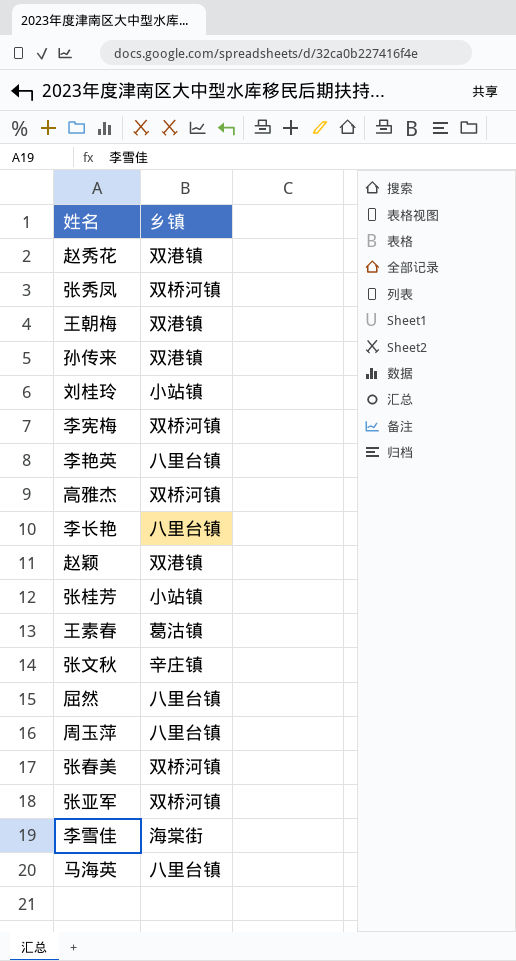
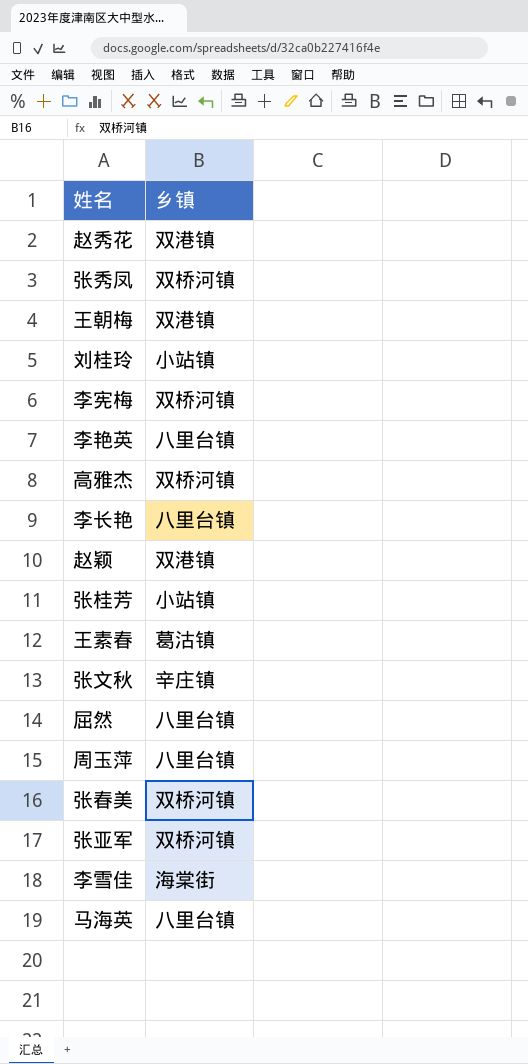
row 孙传来: 双港镇 -> none

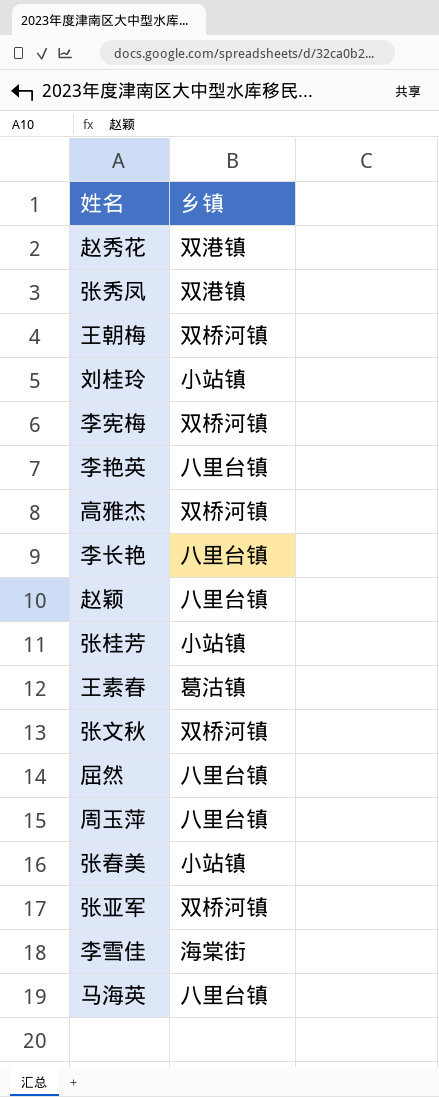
张秀凤 | 乡镇: 双桥河镇 -> 双港镇
王朝梅 | 乡镇: 双港镇 -> 双桥河镇
赵颖 | 乡镇: 双港镇 -> 八里台镇
张文秋 | 乡镇: 辛庄镇 -> 双桥河镇
张春美 | 乡镇: 双桥河镇 -> 小站镇

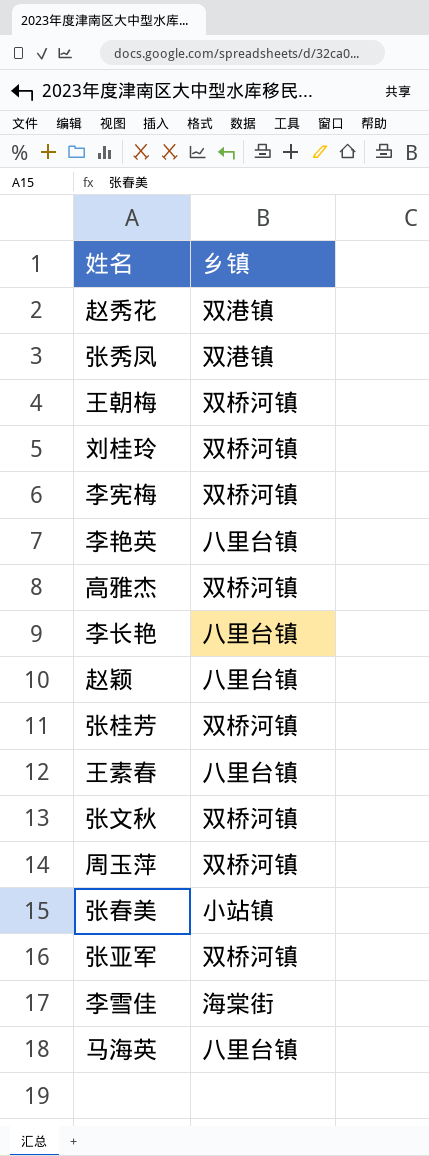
row 屈然: 八里台镇 -> none
刘桂玲 | 乡镇: 小站镇 -> 双桥河镇
张桂芳 | 乡镇: 小站镇 -> 双桥河镇
王素春 | 乡镇: 葛沽镇 -> 八里台镇
周玉萍 | 乡镇: 八里台镇 -> 双桥河镇

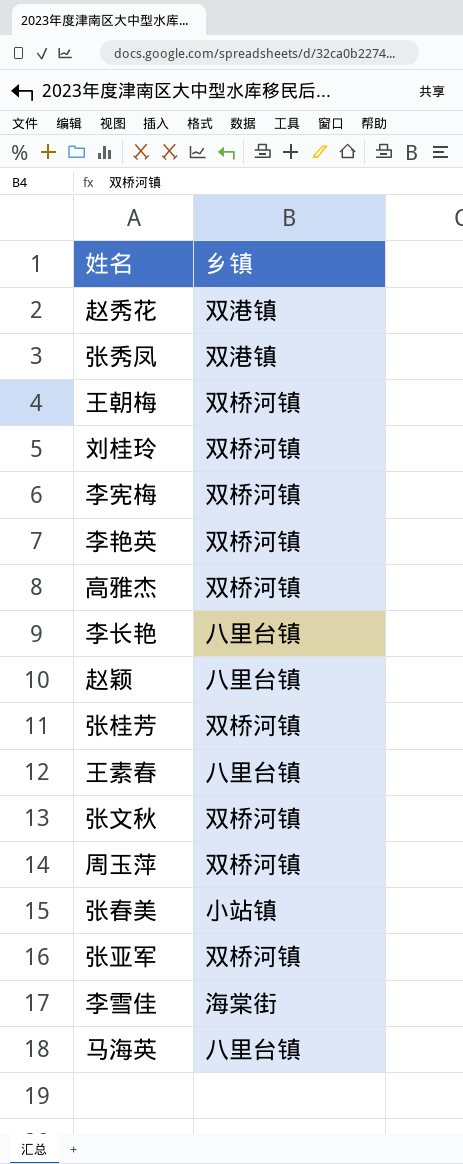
李艳英 | 乡镇: 八里台镇 -> 双桥河镇

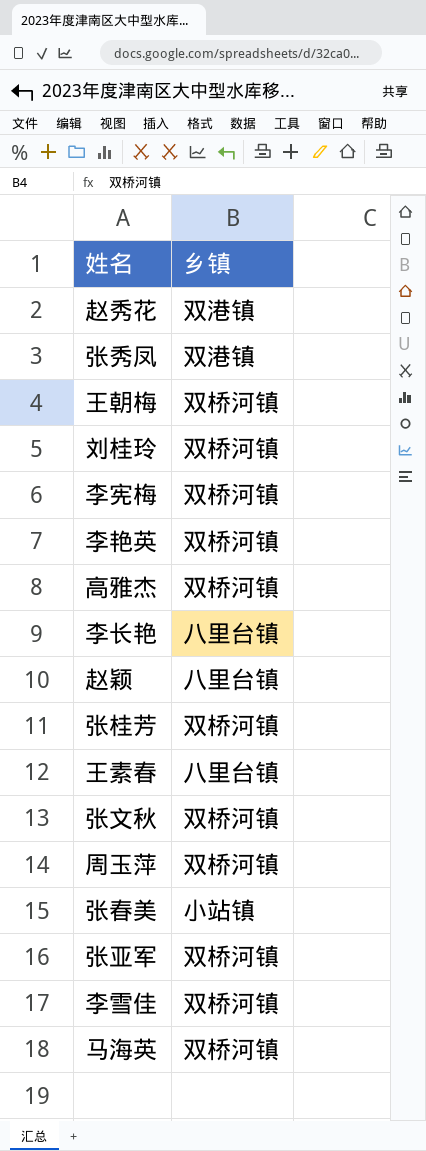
李雪佳 | 乡镇: 海棠街 -> 双桥河镇
马海英 | 乡镇: 八里台镇 -> 双桥河镇

